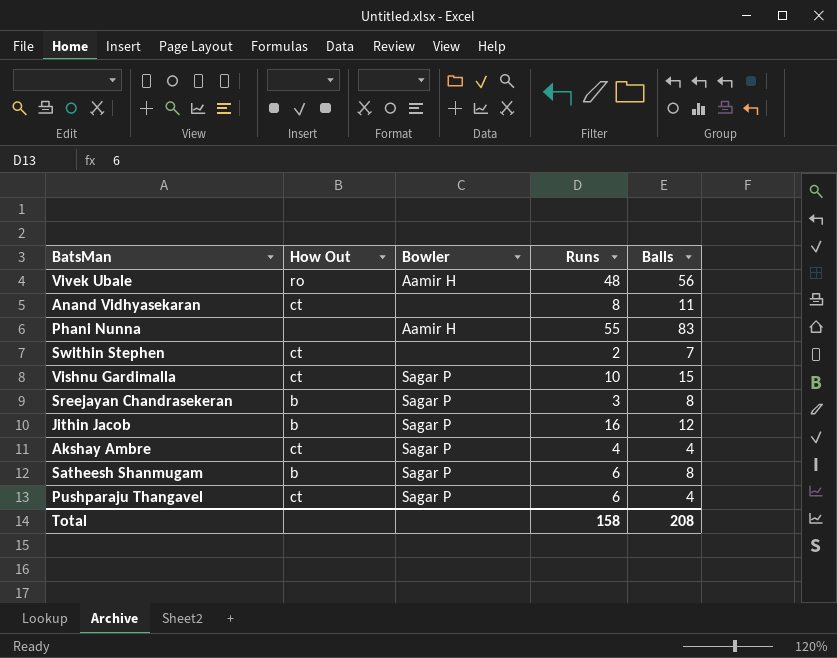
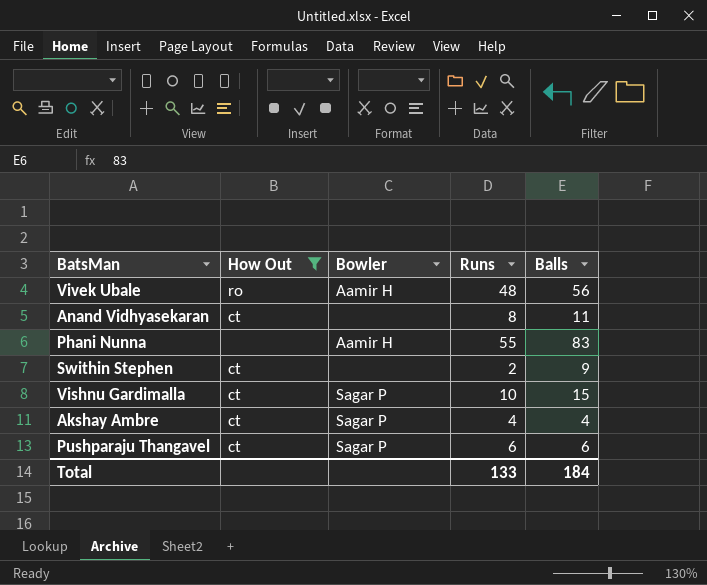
filter: none -> How Out != b
Swithin Stephen | Balls: 7 -> 9
Pushparaju Thangavel | Balls: 4 -> 6
Total | Runs: 158 -> 133
Total | Balls: 208 -> 184

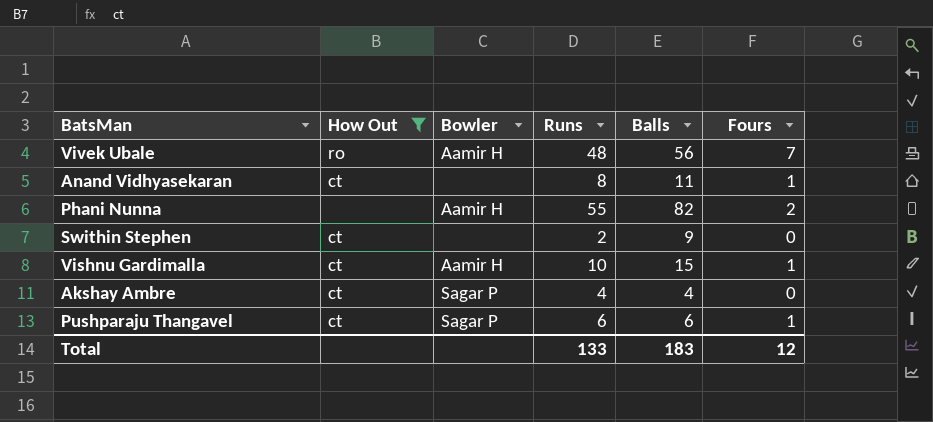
column Fours | position: none -> 6
Phani Nunna | Balls: 83 -> 82
Vishnu Gardimalla | Bowler: Sagar P -> Aamir H
Total | Balls: 184 -> 183

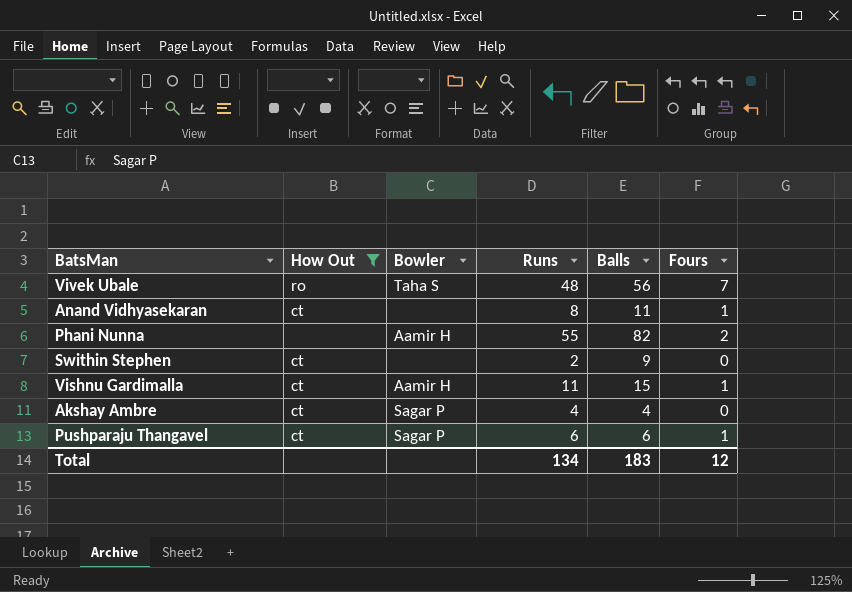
Vivek Ubale | Bowler: Aamir H -> Taha S
Vishnu Gardimalla | Runs: 10 -> 11
Total | Runs: 133 -> 134

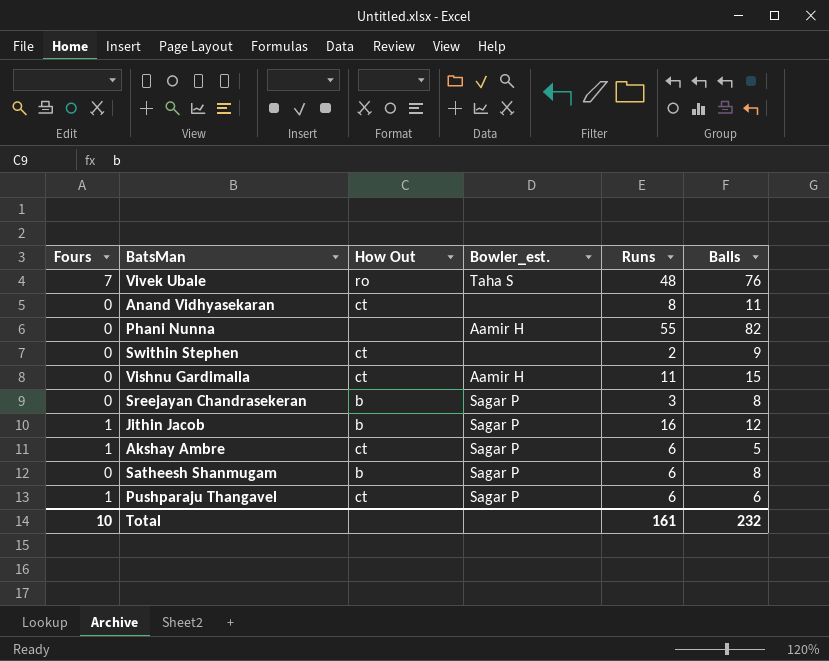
filter: How Out != b -> none
column Fours | position: 6 -> 1
column name: Bowler -> Bowler_est.
Vivek Ubale | Balls: 56 -> 76
Anand Vidhyasekaran | Fours: 1 -> 0
Phani Nunna | Fours: 2 -> 0
Vishnu Gardimalla | Fours: 1 -> 0
Akshay Ambre | Fours: 0 -> 1
Akshay Ambre | Runs: 4 -> 6
Akshay Ambre | Balls: 4 -> 5
Total | Fours: 12 -> 10
Total | Runs: 134 -> 161
Total | Balls: 183 -> 232

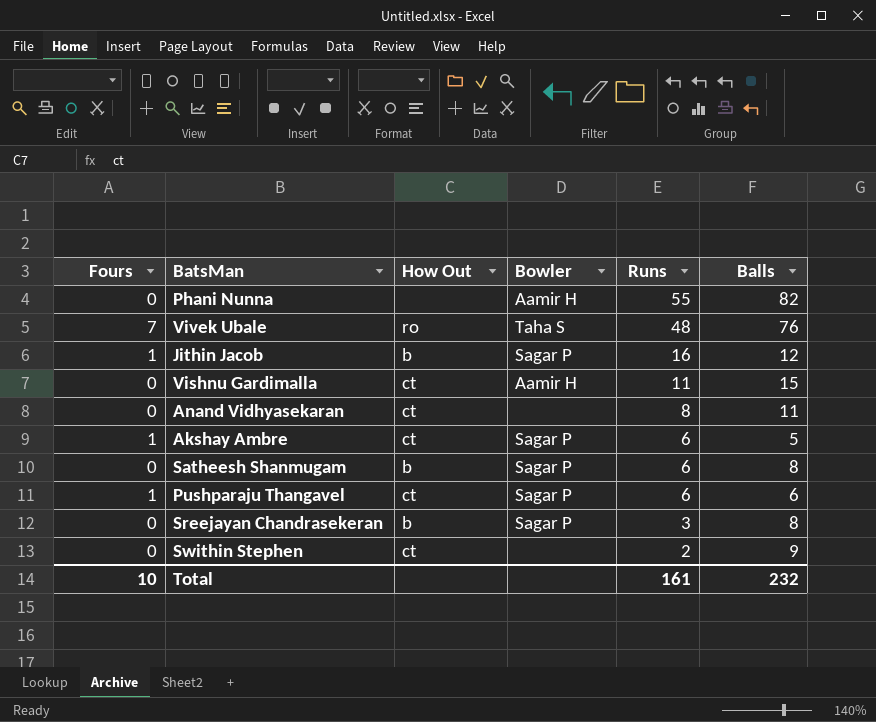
row order: none -> Runs descending
column name: Bowler_est. -> Bowler

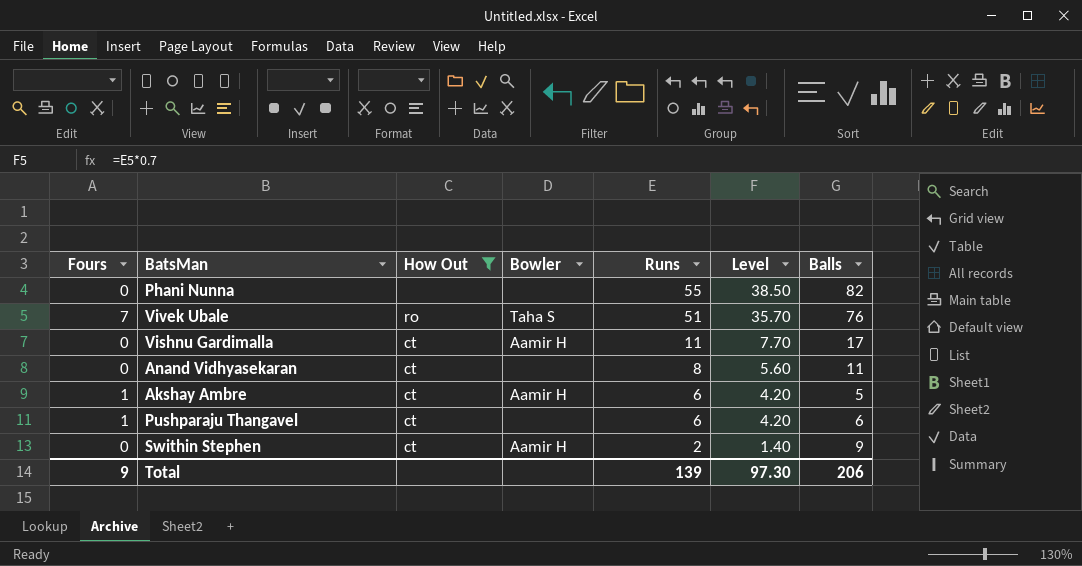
filter: none -> How Out != b
column Level | formula: none -> [Runs] * 0.7
Phani Nunna | Bowler: Aamir H -> none
Vivek Ubale | Runs: 48 -> 51
Vishnu Gardimalla | Balls: 15 -> 17
Akshay Ambre | Bowler: Sagar P -> Aamir H
Pushparaju Thangavel | Bowler: Sagar P -> none
Swithin Stephen | Bowler: none -> Aamir H
Total | Fours: 10 -> 9
Total | Runs: 161 -> 139
Total | Balls: 232 -> 206

